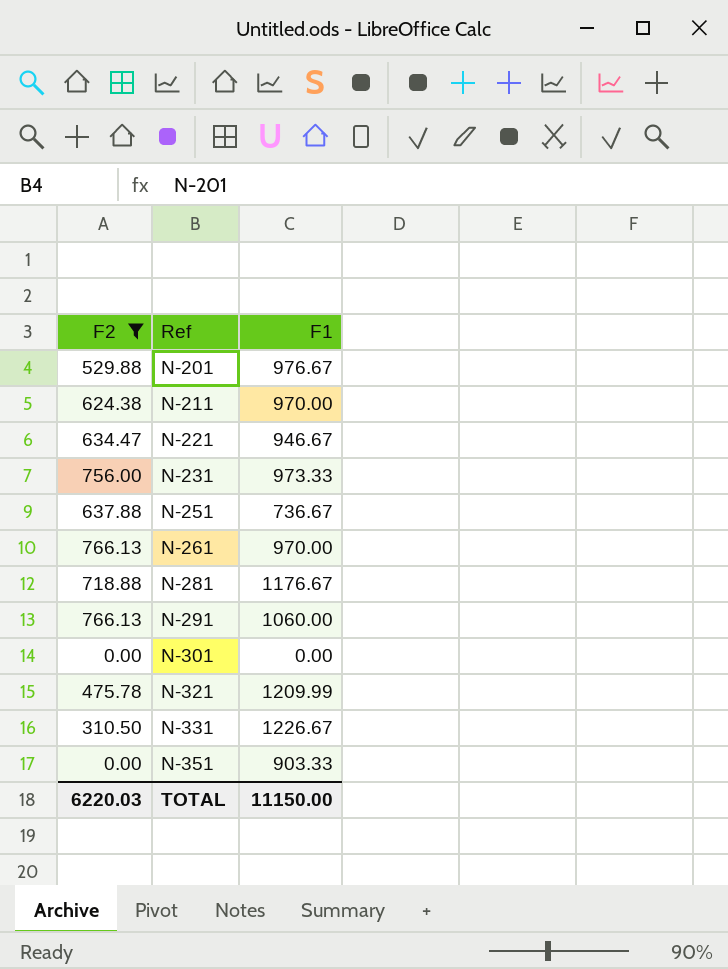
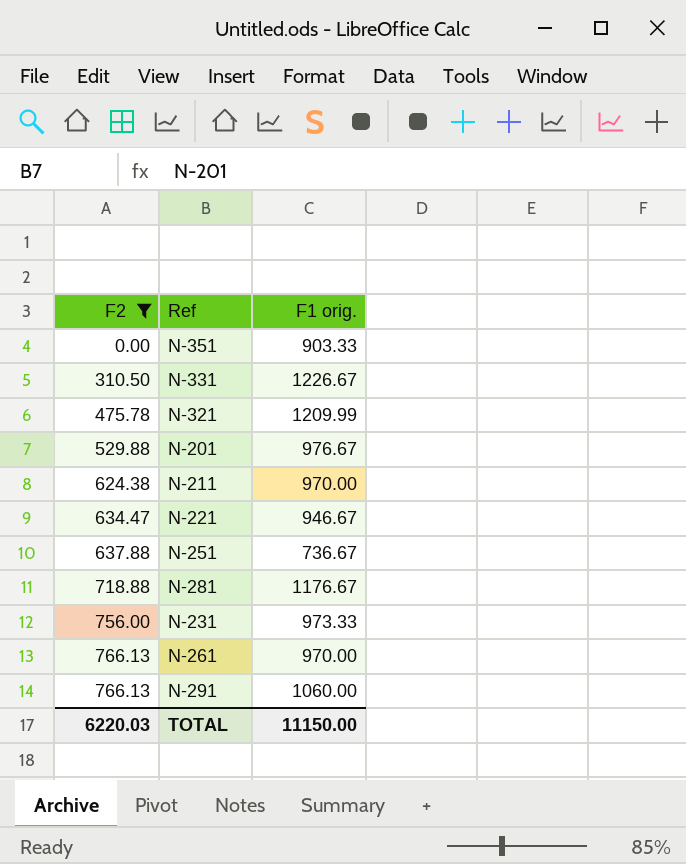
row order: Ref ascending -> F2 ascending
column name: F1 -> F1 orig.
row N-301: 0.00 | 0.00 -> none

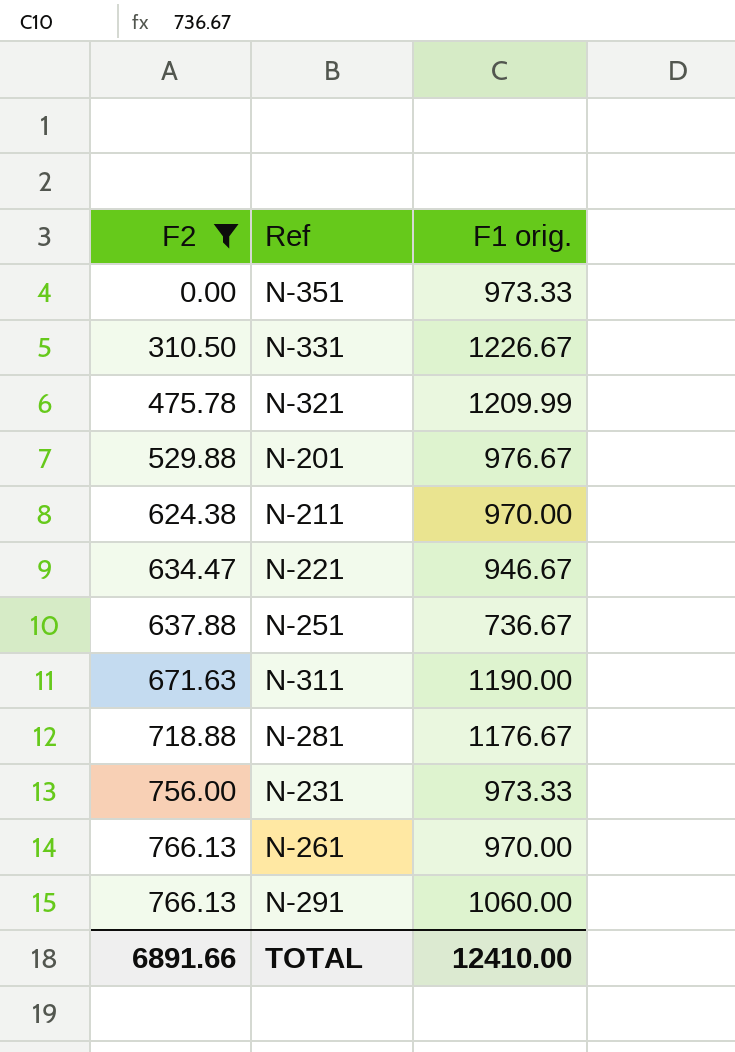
N-351 | F1 orig.: 903.33 -> 973.33
row N-311: none -> 671.63 | 1190.00
TOTAL | F2: 6220.03 -> 6891.66
TOTAL | F1 orig.: 11150.00 -> 12410.00

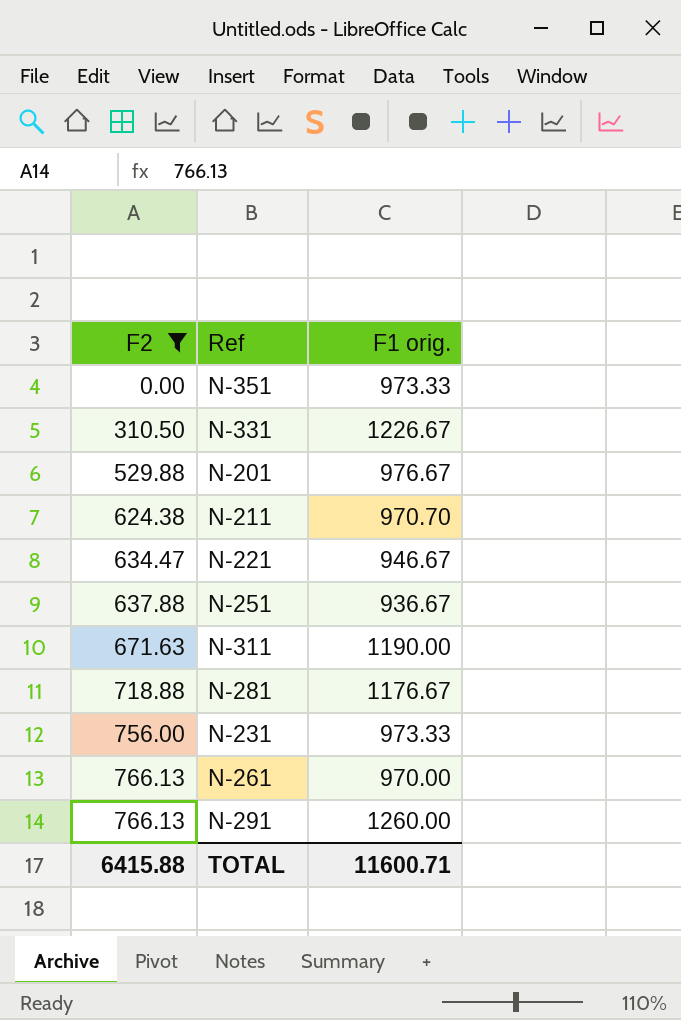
row N-321: 475.78 | 1209.99 -> none
N-211 | F1 orig.: 970.00 -> 970.70
N-251 | F1 orig.: 736.67 -> 936.67
N-291 | F1 orig.: 1060.00 -> 1260.00
TOTAL | F2: 6891.66 -> 6415.88
TOTAL | F1 orig.: 12410.00 -> 11600.71

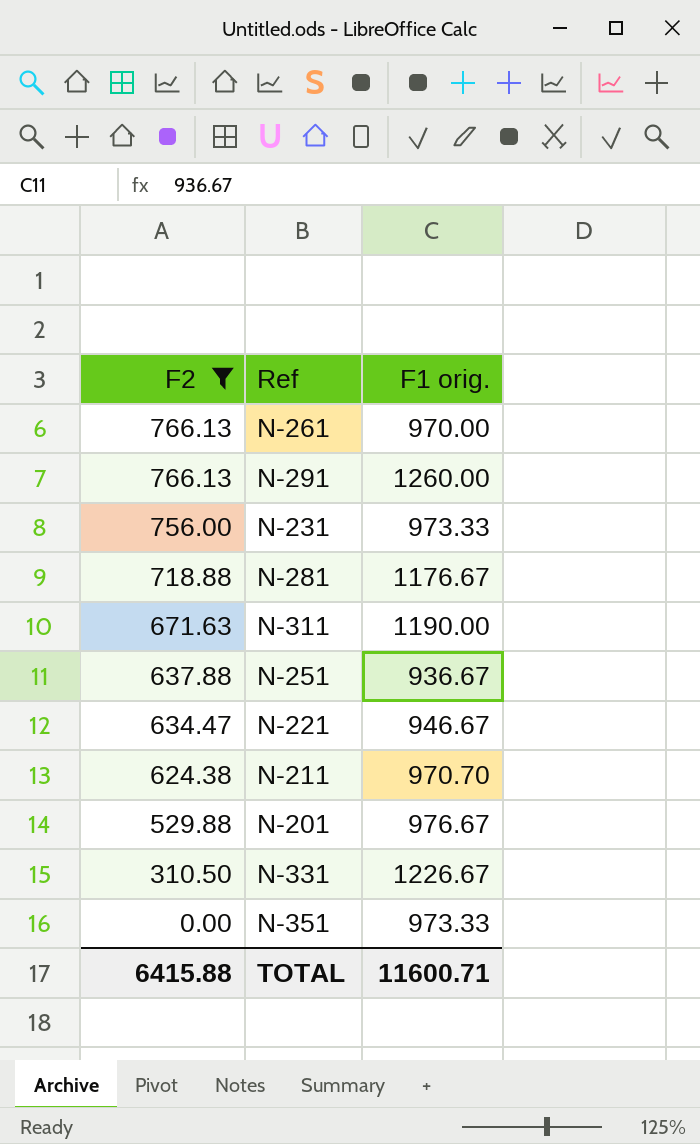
row order: F2 ascending -> F2 descending

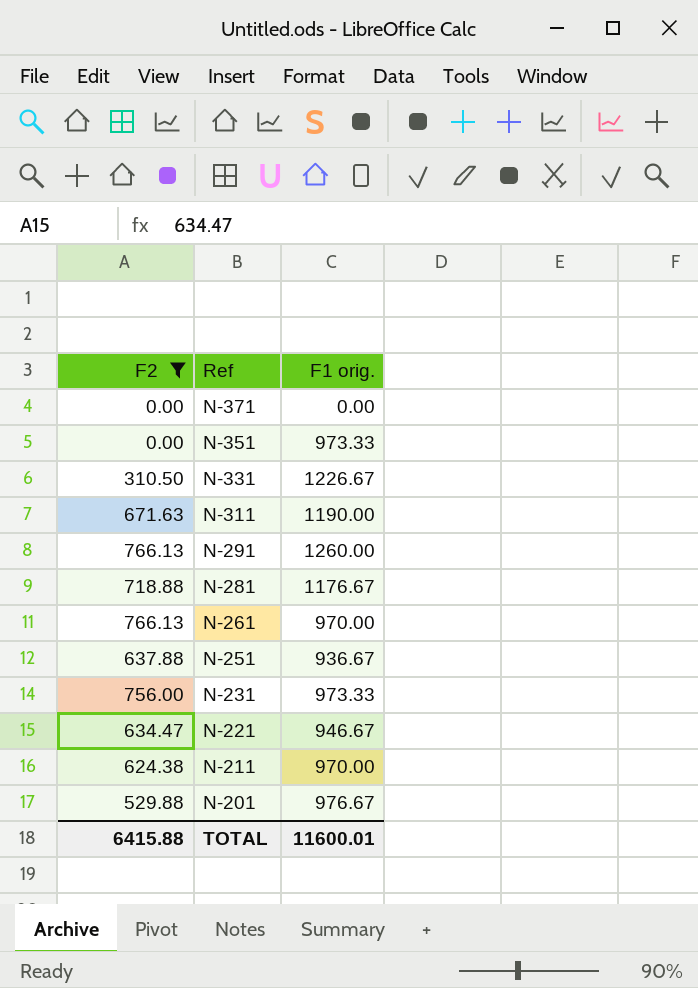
row order: F2 descending -> Ref descending
row N-371: none -> 0.00 | 0.00
N-211 | F1 orig.: 970.70 -> 970.00
TOTAL | F1 orig.: 11600.71 -> 11600.01

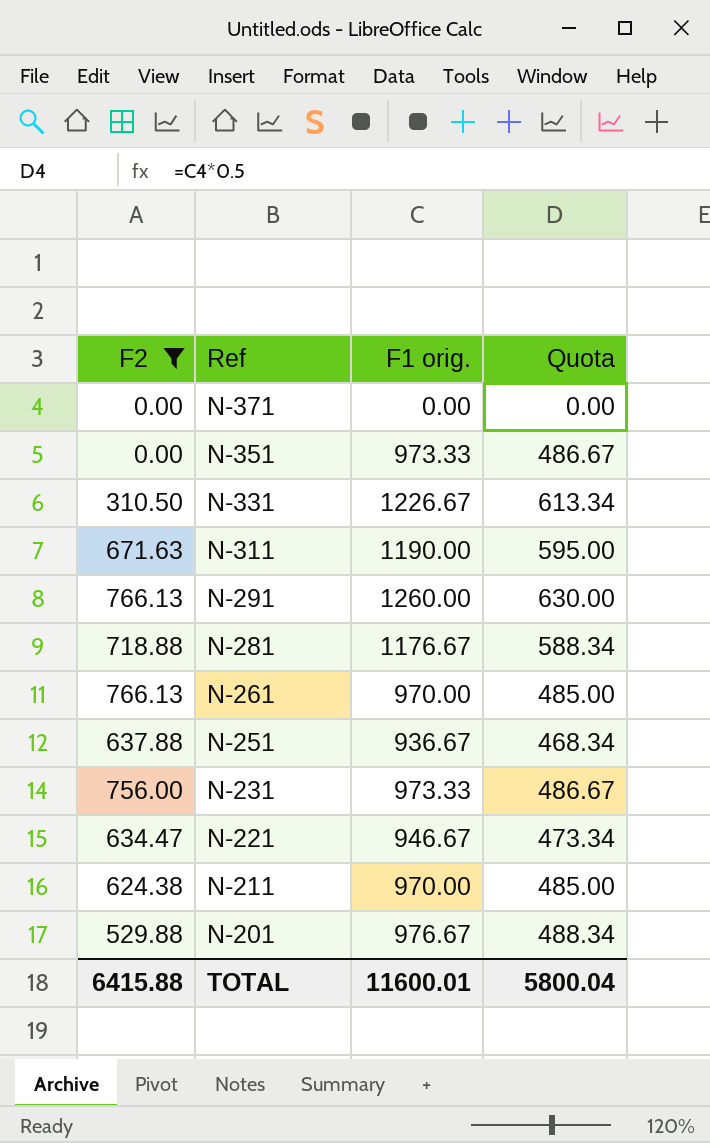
column Quota | formula: none -> [F1 orig.] * 0.5

